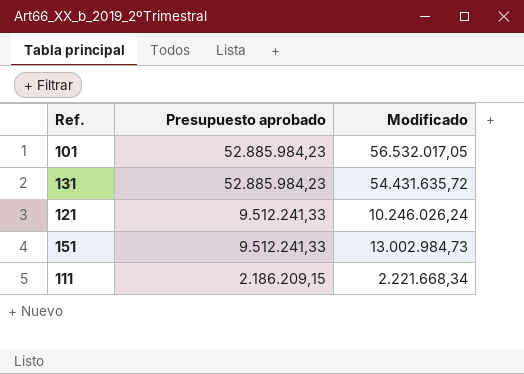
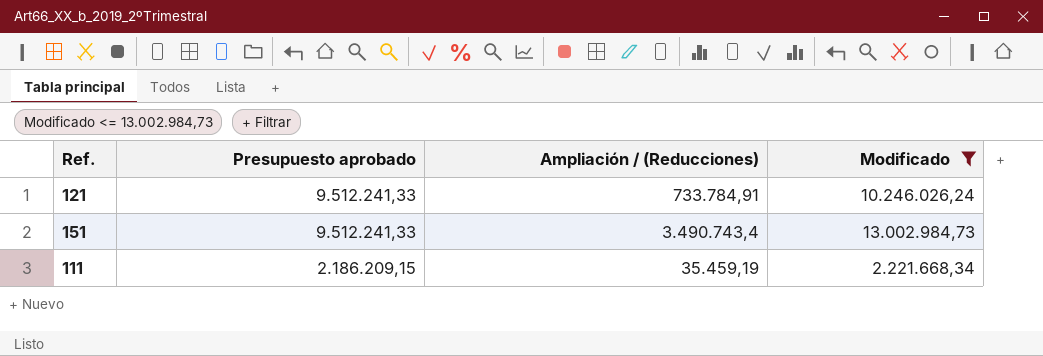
filter: none -> Modificado <= 13.002.984,73
column Ampliación / (Reducciones) | formula: none -> [Modificado] - [Presupuesto aprobado]

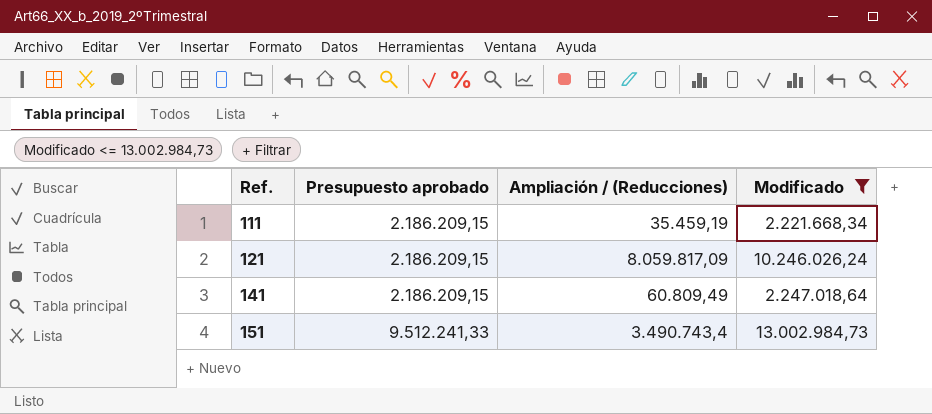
row order: Presupuesto aprobado descending -> Ref. ascending
121 | Presupuesto aprobado: 9.512.241,33 -> 2.186.209,15
121 | Ampliación / (Reducciones): 733.784,91 -> 8.059.817,09
row 141: none -> 2.186.209,15 | 60.809,49 | 2.247.018,64

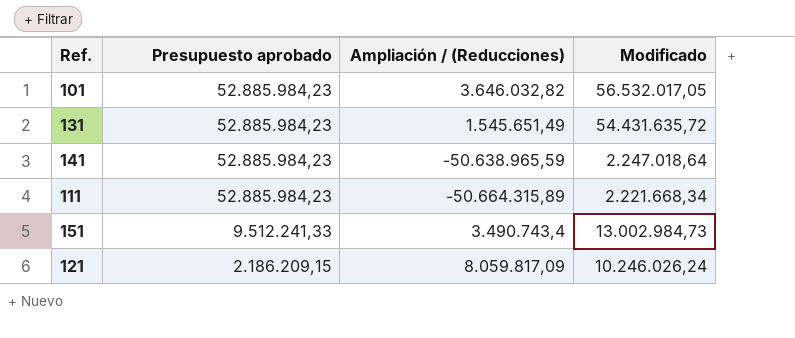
filter: Modificado <= 13.002.984,73 -> none
row order: Ref. ascending -> Presupuesto aprobado descending
141 | Presupuesto aprobado: 2.186.209,15 -> 52.885.984,23
141 | Ampliación / (Reducciones): 60.809,49 -> -50.638.965,59
111 | Presupuesto aprobado: 2.186.209,15 -> 52.885.984,23
111 | Ampliación / (Reducciones): 35.459,19 -> -50.664.315,89

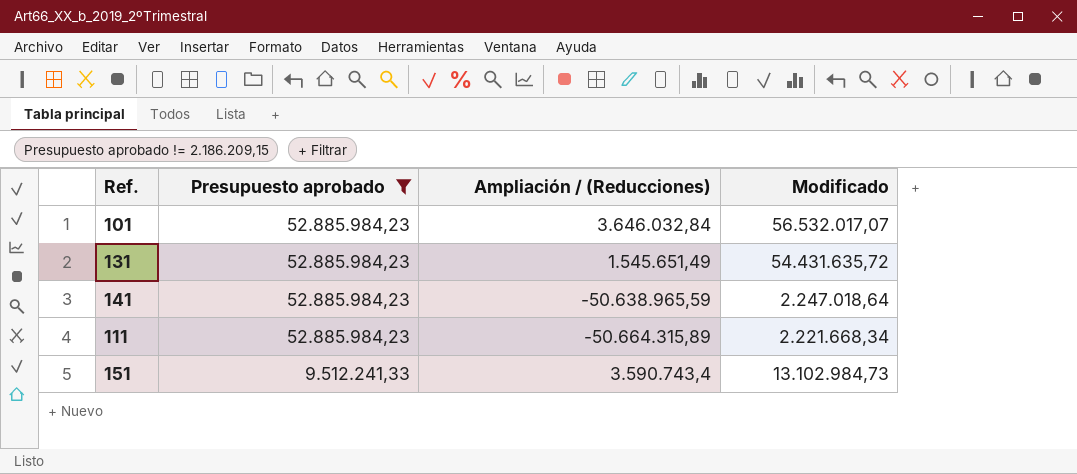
filter: none -> Presupuesto aprobado != 2.186.209,15
101 | Ampliación / (Reducciones): 3.646.032,82 -> 3.646.032,84
101 | Modificado: 56.532.017,05 -> 56.532.017,07
151 | Ampliación / (Reducciones): 3.490.743,4 -> 3.590.743,4
151 | Modificado: 13.002.984,73 -> 13.102.984,73

